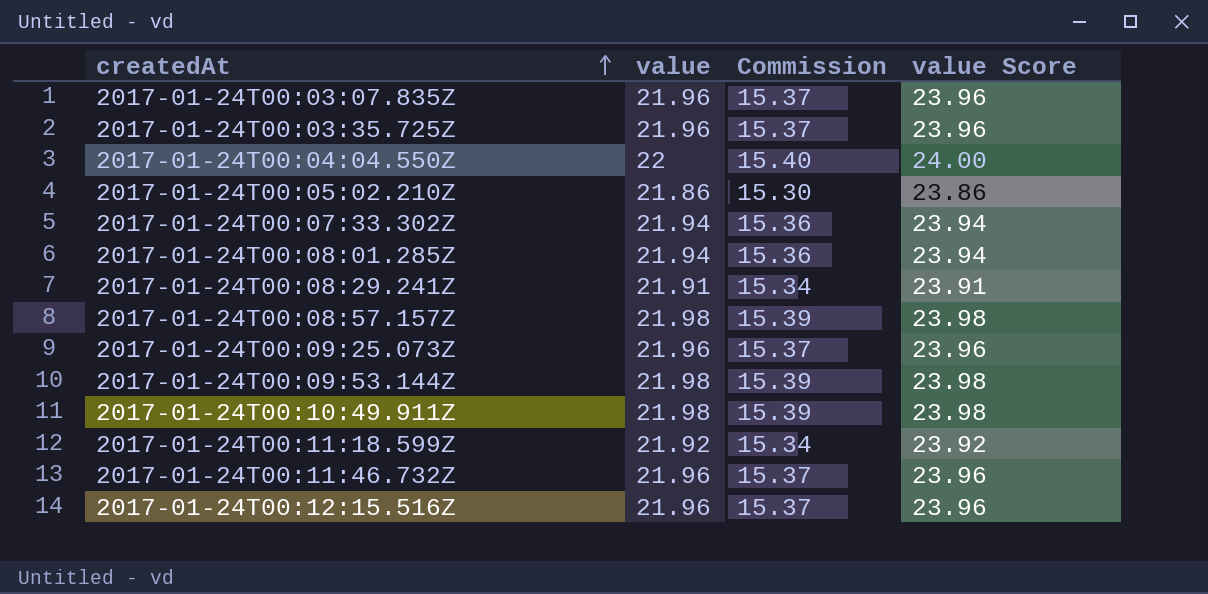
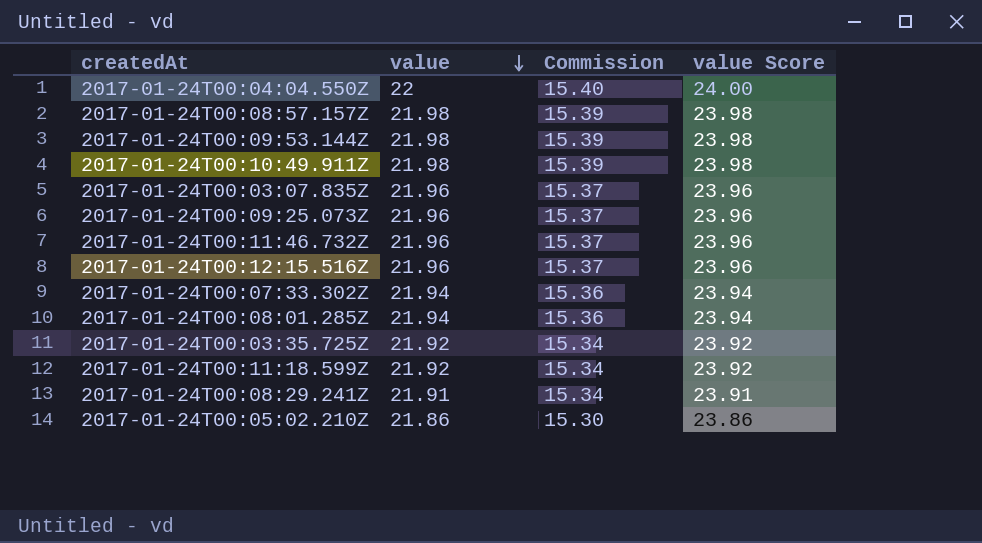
row order: createdAt ascending -> value descending
2017-01-24T00:03:35.725Z | value: 21.96 -> 21.92
2017-01-24T00:03:35.725Z | Commission: 15.37 -> 15.34
2017-01-24T00:03:35.725Z | value Score: 23.96 -> 23.92

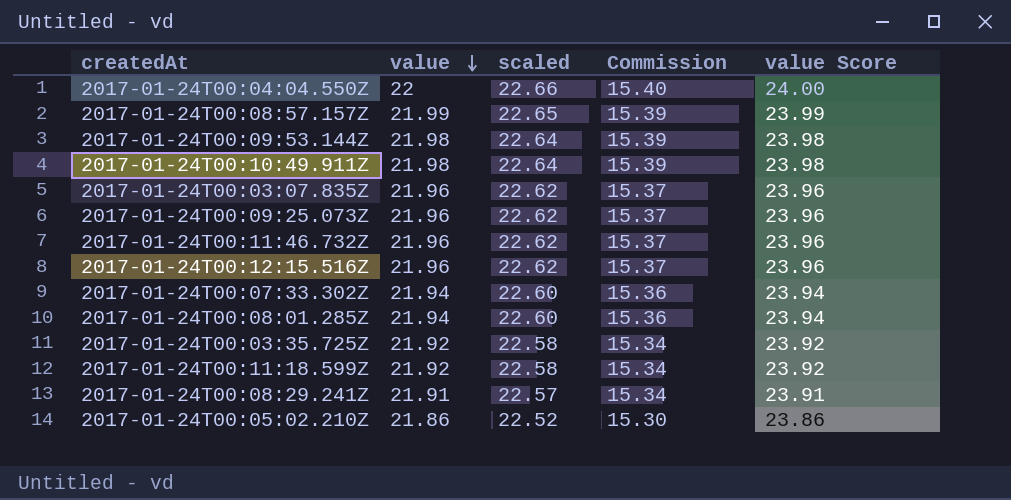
column scaled | formula: none -> [value] * 1.03
2017-01-24T00:08:57.157Z | value: 21.98 -> 21.99
2017-01-24T00:08:57.157Z | value Score: 23.98 -> 23.99

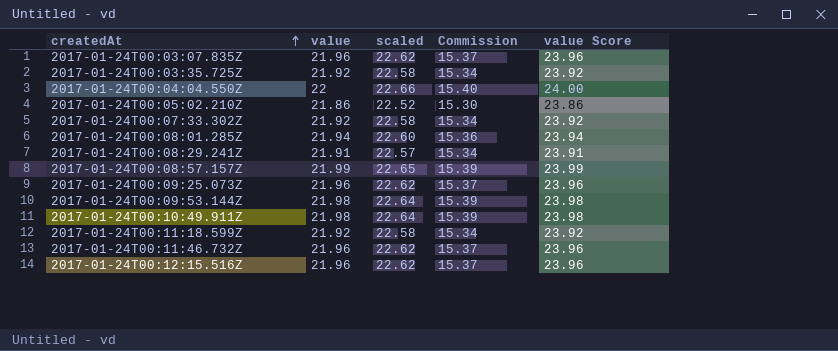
row order: value descending -> createdAt ascending
2017-01-24T00:07:33.302Z | value: 21.94 -> 21.92
2017-01-24T00:07:33.302Z | scaled: 22.60 -> 22.58
2017-01-24T00:07:33.302Z | Commission: 15.36 -> 15.34
2017-01-24T00:07:33.302Z | value Score: 23.94 -> 23.92

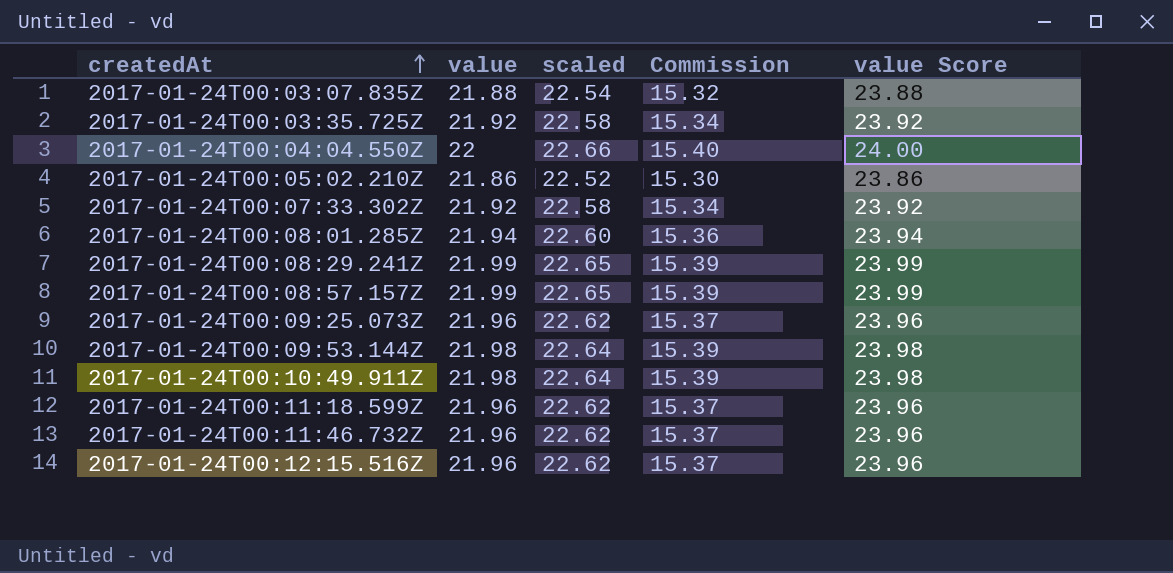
2017-01-24T00:03:07.835Z | value: 21.96 -> 21.88
2017-01-24T00:03:07.835Z | scaled: 22.62 -> 22.54
2017-01-24T00:03:07.835Z | Commission: 15.37 -> 15.32
2017-01-24T00:03:07.835Z | value Score: 23.96 -> 23.88
2017-01-24T00:08:29.241Z | value: 21.91 -> 21.99
2017-01-24T00:08:29.241Z | scaled: 22.57 -> 22.65
2017-01-24T00:08:29.241Z | Commission: 15.34 -> 15.39
2017-01-24T00:08:29.241Z | value Score: 23.91 -> 23.99
2017-01-24T00:11:18.599Z | value: 21.92 -> 21.96
2017-01-24T00:11:18.599Z | scaled: 22.58 -> 22.62
2017-01-24T00:11:18.599Z | Commission: 15.34 -> 15.37
2017-01-24T00:11:18.599Z | value Score: 23.92 -> 23.96

